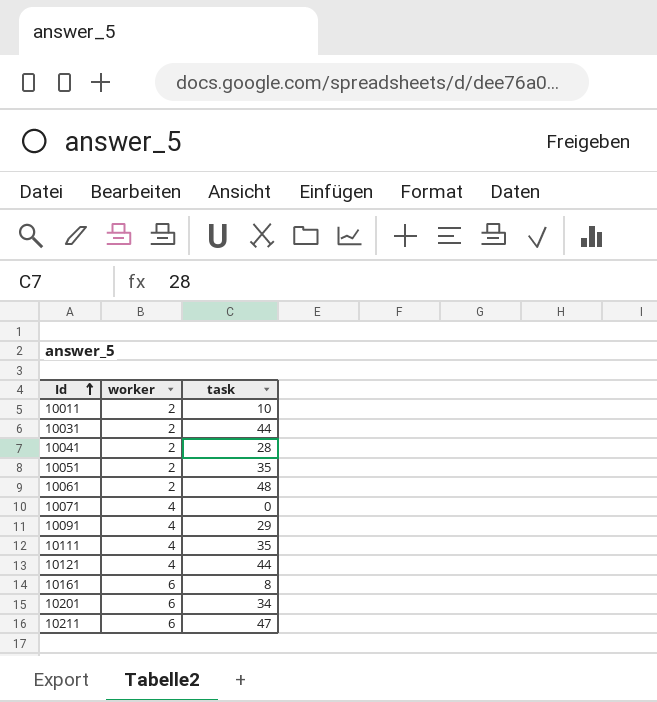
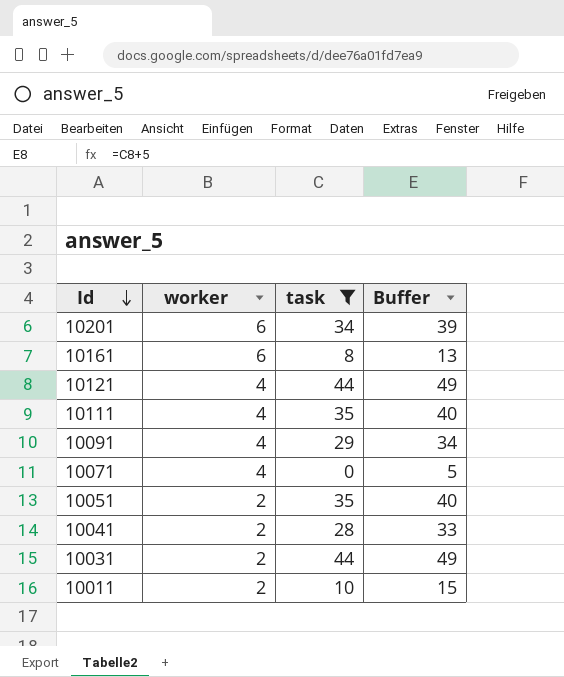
filter: none -> task <= 44
row order: Id ascending -> Id descending
column Buffer | formula: none -> [task] + 5

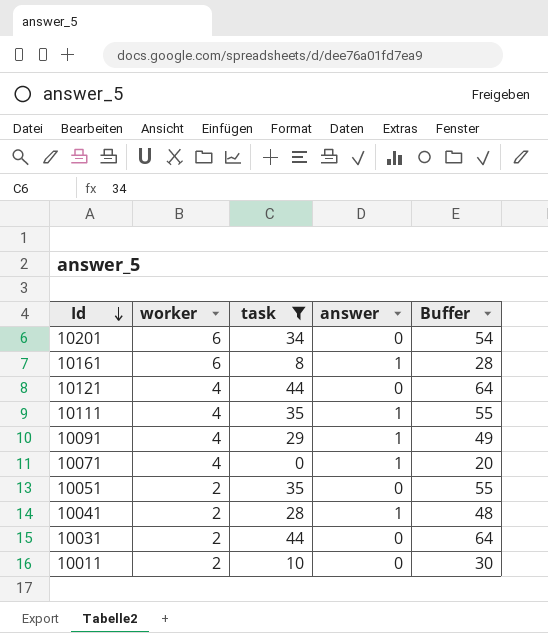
column answer | position: none -> 4
column Buffer | formula: [task] + 5 -> [task] + 20

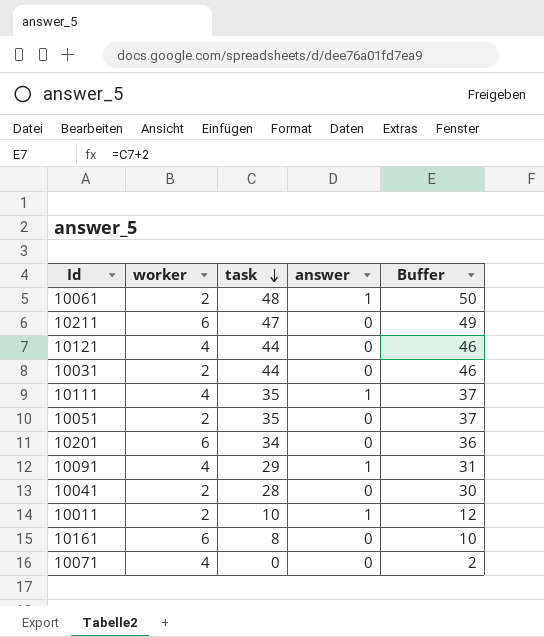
filter: task <= 44 -> none
row order: Id descending -> task descending
column Buffer | formula: [task] + 20 -> [task] + 2
10041 | answer: 1 -> 0
10011 | answer: 0 -> 1
10161 | answer: 1 -> 0
10071 | answer: 1 -> 0

